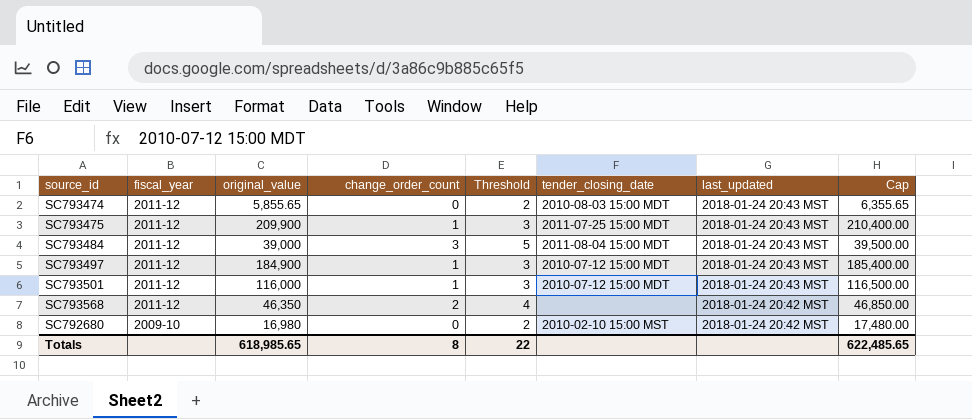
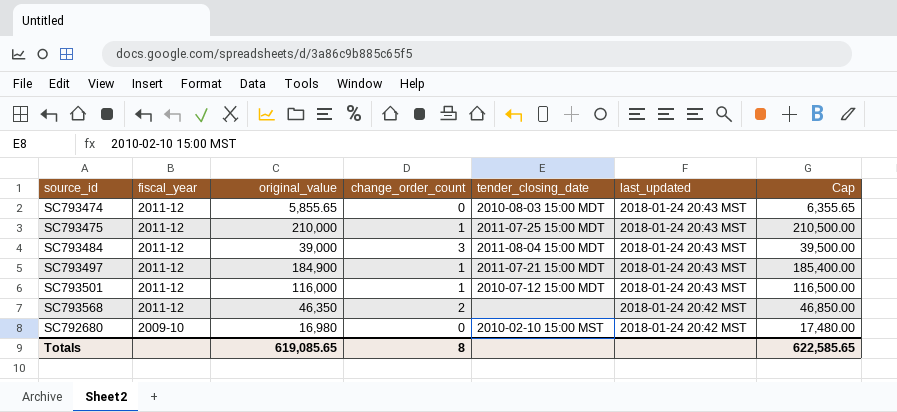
column Threshold | formula: [change_order_count] + 2 -> none
SC793475 | original_value: 209,900 -> 210,000
SC793475 | Cap: 210,400.00 -> 210,500.00
SC793497 | tender_closing_date: 2010-07-12 15:00 MDT -> 2011-07-21 15:00 MDT
Totals | original_value: 618,985.65 -> 619,085.65
Totals | Cap: 622,485.65 -> 622,585.65

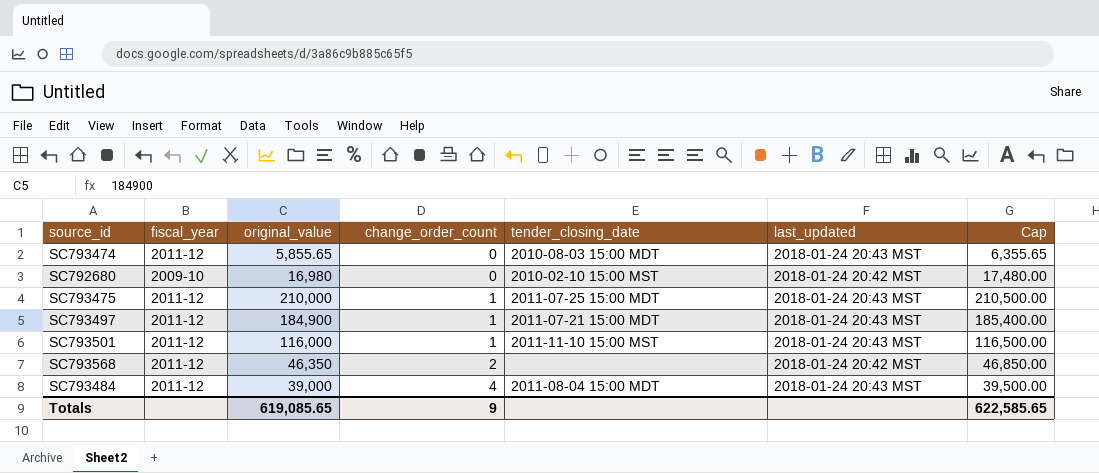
row order: fiscal_year descending -> change_order_count ascending
SC793501 | tender_closing_date: 2010-07-12 15:00 MDT -> 2011-11-10 15:00 MST
SC793484 | change_order_count: 3 -> 4
Totals | change_order_count: 8 -> 9

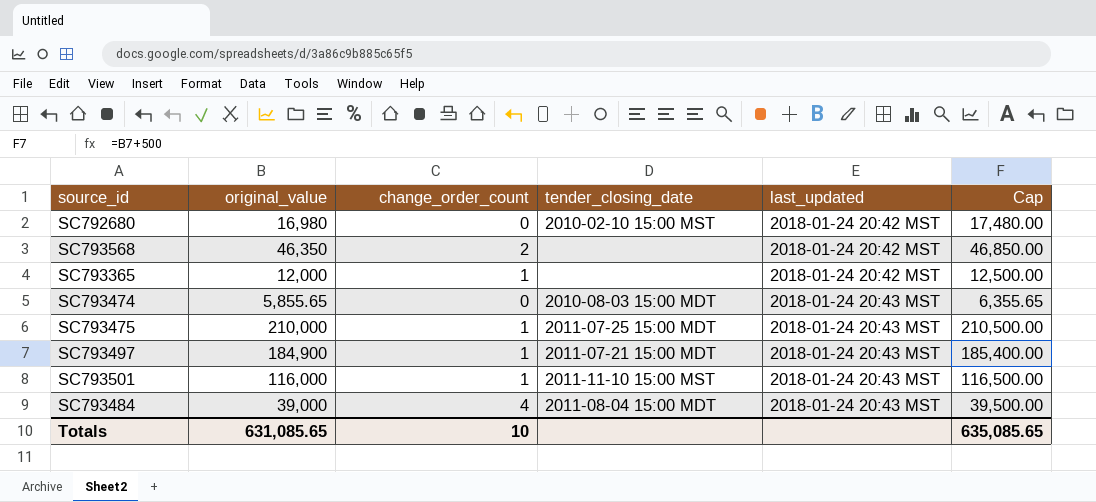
row order: change_order_count ascending -> last_updated ascending
column fiscal_year | position: 2 -> none
row SC793365: none -> 12,000 | 1 | none | 2018-01-24 20:42 MST | 12,500.00
Totals | original_value: 619,085.65 -> 631,085.65
Totals | change_order_count: 9 -> 10
Totals | Cap: 622,585.65 -> 635,085.65

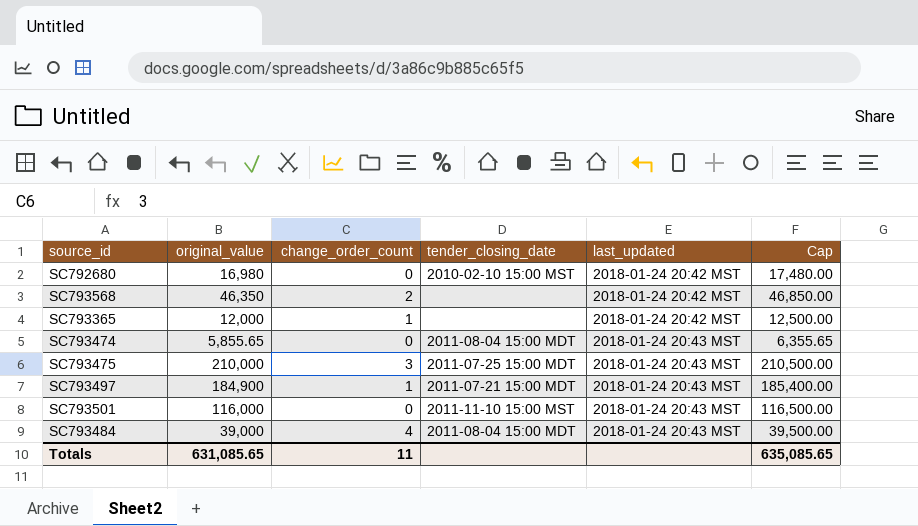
SC793474 | tender_closing_date: 2010-08-03 15:00 MDT -> 2011-08-04 15:00 MDT
SC793475 | change_order_count: 1 -> 3
SC793501 | change_order_count: 1 -> 0
Totals | change_order_count: 10 -> 11

